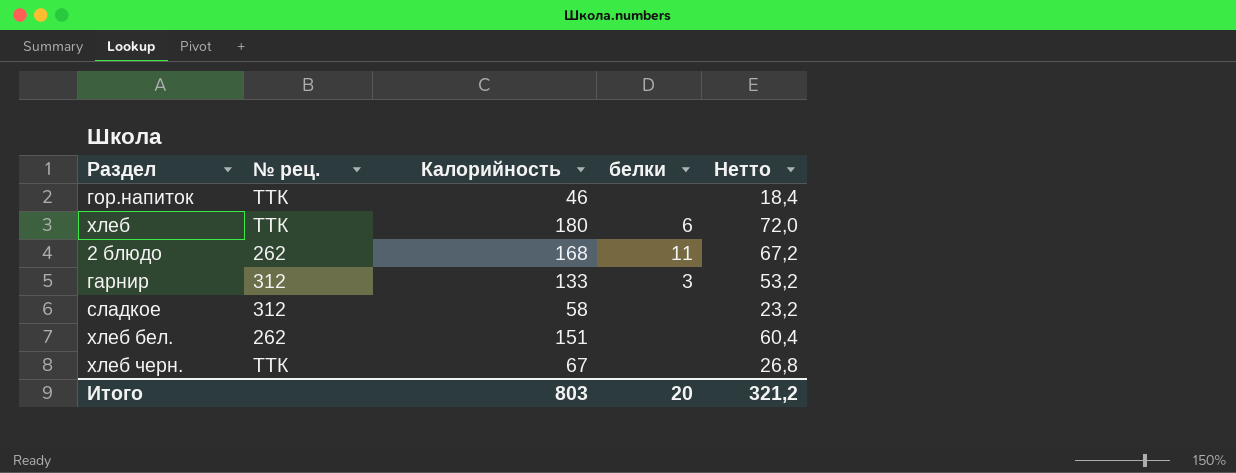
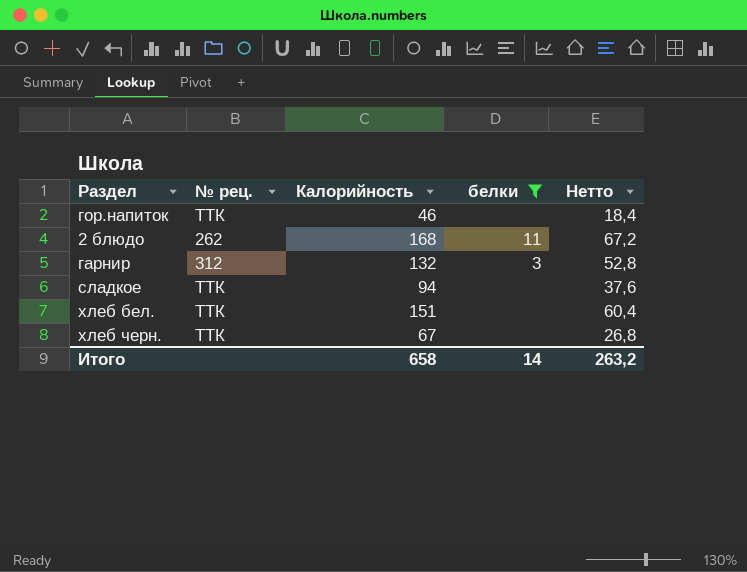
filter: none -> белки != 6
гарнир | Калорийность: 133 -> 132
гарнир | Нетто: 53,2 -> 52,8
сладкое | № рец.: 312 -> ТТК
сладкое | Калорийность: 58 -> 94
сладкое | Нетто: 23,2 -> 37,6
хлеб бел. | № рец.: 262 -> ТТК
Итого | Калорийность: 803 -> 658
Итого | белки: 20 -> 14
Итого | Нетто: 321,2 -> 263,2

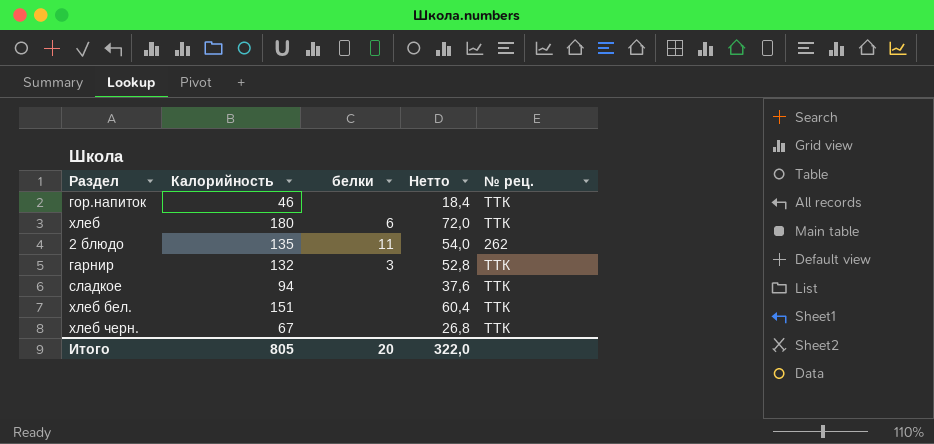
filter: белки != 6 -> none
column № рец. | position: 2 -> 5
2 блюдо | Калорийность: 168 -> 135
2 блюдо | Нетто: 67,2 -> 54,0
гарнир | № рец.: 312 -> ТТК
Итого | Калорийность: 658 -> 805
Итого | белки: 14 -> 20
Итого | Нетто: 263,2 -> 322,0

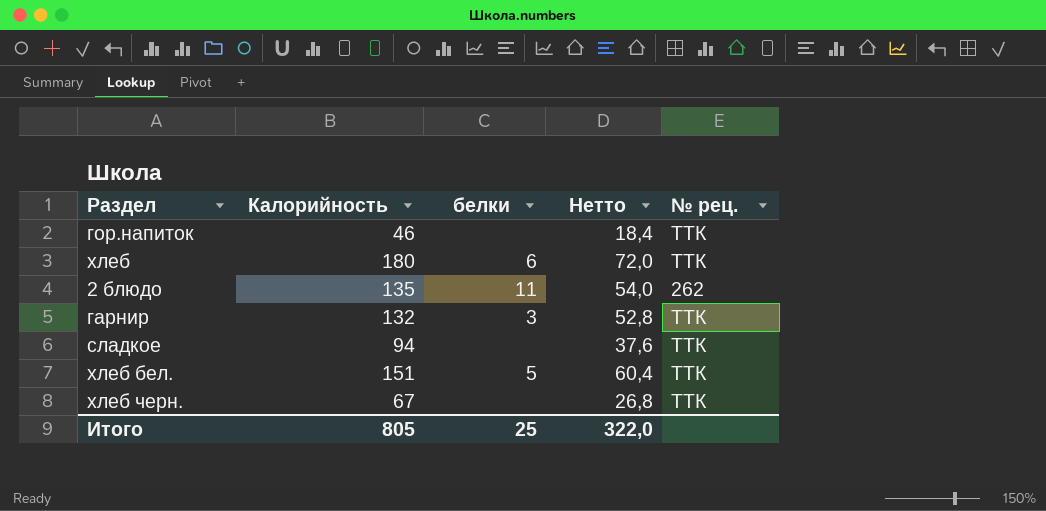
хлеб бел. | белки: none -> 5
Итого | белки: 20 -> 25

